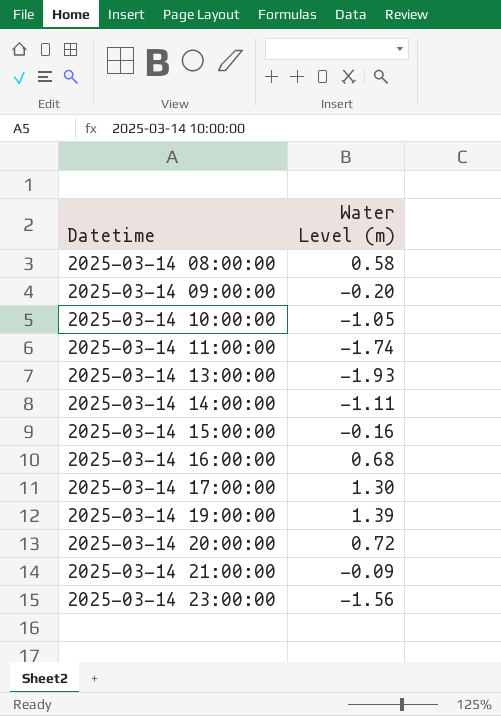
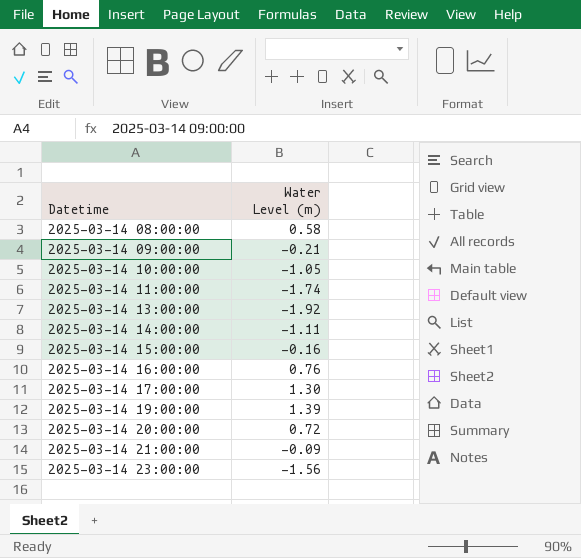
2025-03-14 09:00:00 | Water Level (m): -0.20 -> -0.21
2025-03-14 13:00:00 | Water Level (m): -1.93 -> -1.92
2025-03-14 16:00:00 | Water Level (m): 0.68 -> 0.76

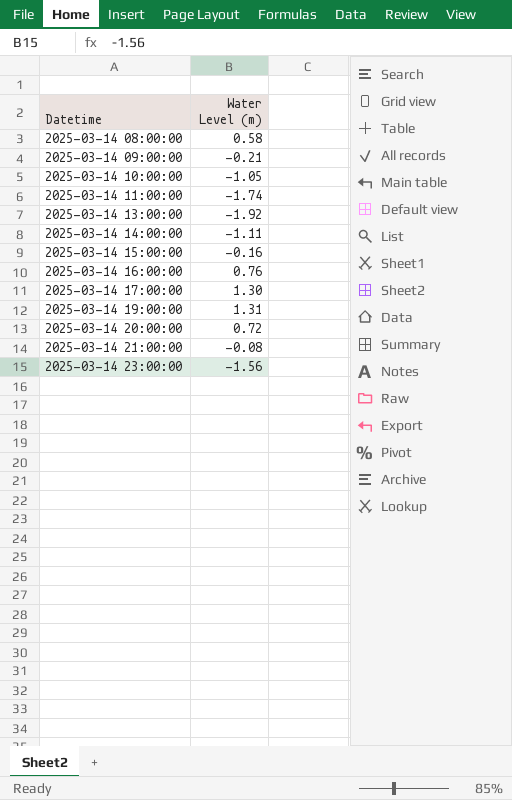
2025-03-14 19:00:00 | Water Level (m): 1.39 -> 1.31
2025-03-14 21:00:00 | Water Level (m): -0.09 -> -0.08

